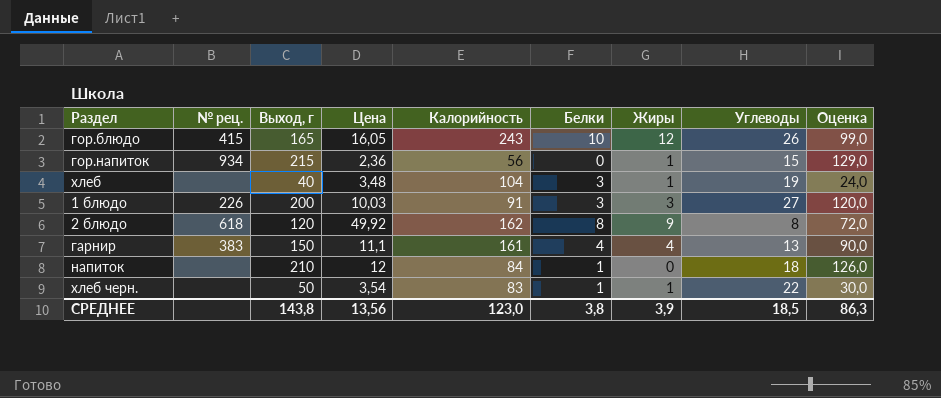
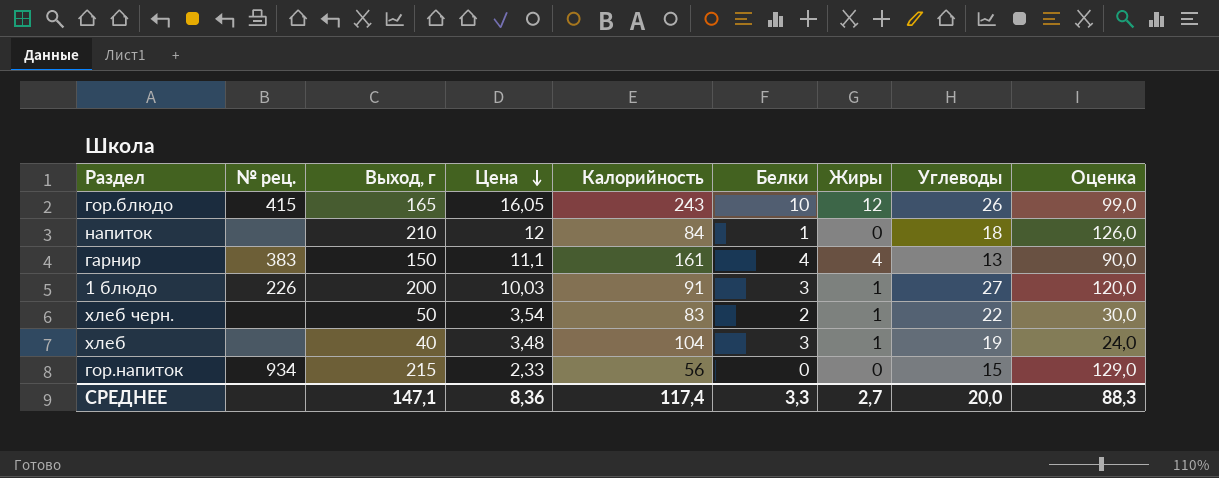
row order: none -> Цена descending
row 2 блюдо: 618 | 120 | 49,92 | 162 | 8 | 9 | 8 | 72,0 -> none
1 блюдо | Жиры: 3 -> 1
хлеб черн. | Белки: 1 -> 2
гор.напиток | Цена: 2,36 -> 2,33
гор.напиток | Жиры: 1 -> 0
СРЕДНЕЕ | Выход, г: 143,8 -> 147,1
СРЕДНЕЕ | Цена: 13,56 -> 8,36
СРЕДНЕЕ | Калорийность: 123,0 -> 117,4
СРЕДНЕЕ | Белки: 3,8 -> 3,3
СРЕДНЕЕ | Жиры: 3,9 -> 2,7
СРЕДНЕЕ | Углеводы: 18,5 -> 20,0
СРЕДНЕЕ | Оценка: 86,3 -> 88,3

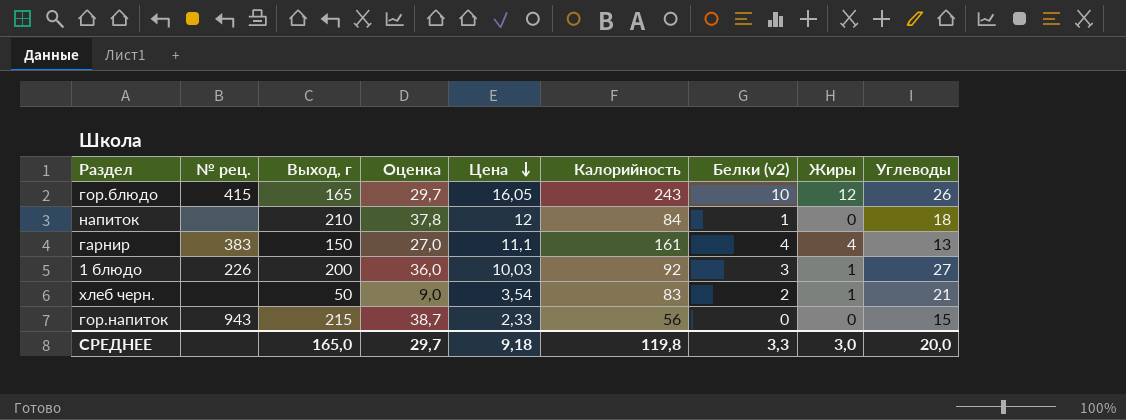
column Оценка | formula: [Выход, г] * 0,6 -> [Выход, г] * 0,18
column Оценка | position: 9 -> 4
column name: Белки -> Белки (v2)
row хлеб: none | 40 | 3,48 | 104 | 3 | 1 | 19 | 24,0 -> none
1 блюдо | Калорийность: 91 -> 92
хлеб черн. | Углеводы: 22 -> 21
гор.напиток | № рец.: 934 -> 943
СРЕДНЕЕ | Выход, г: 147,1 -> 165,0
СРЕДНЕЕ | Оценка: 88,3 -> 29,7
СРЕДНЕЕ | Цена: 8,36 -> 9,18
СРЕДНЕЕ | Калорийность: 117,4 -> 119,8
СРЕДНЕЕ | Жиры: 2,7 -> 3,0

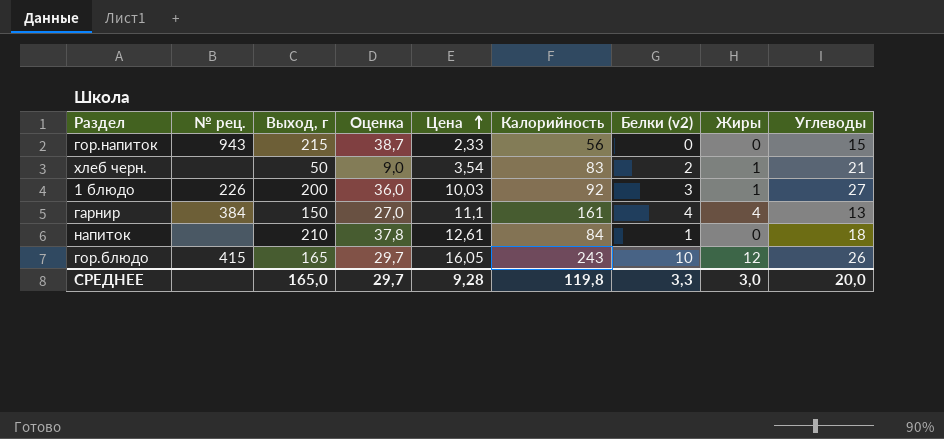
row order: Цена descending -> Цена ascending
гарнир | № рец.: 383 -> 384
напиток | Цена: 12 -> 12,61
СРЕДНЕЕ | Цена: 9,18 -> 9,28

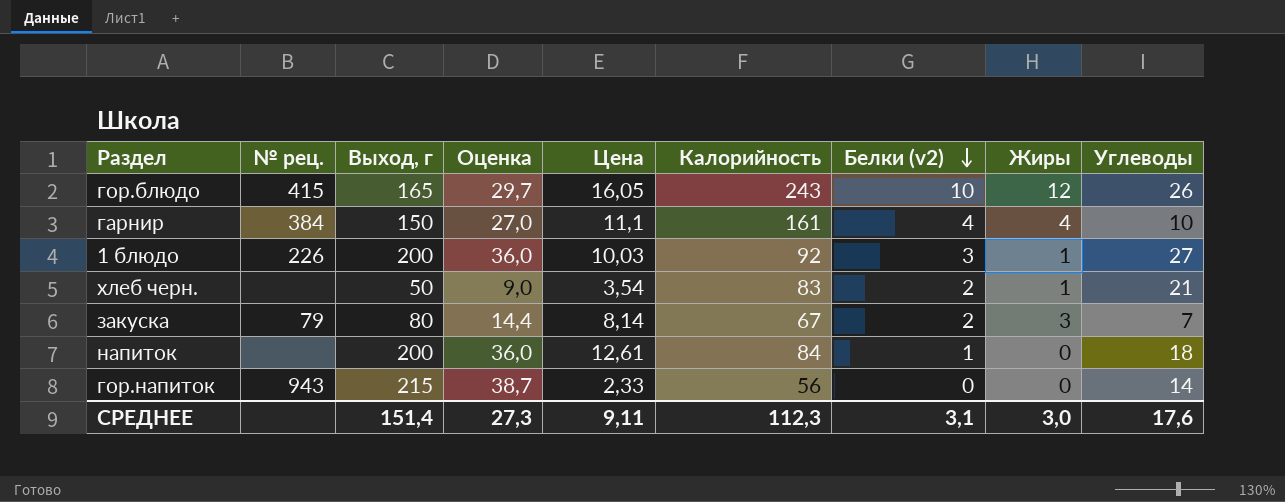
row order: Цена ascending -> Белки (v2) descending
гарнир | Углеводы: 13 -> 10
row закуска: none -> 79 | 80 | 14,4 | 8,14 | 67 | 2 | 3 | 7
напиток | Выход, г: 210 -> 200
напиток | Оценка: 37,8 -> 36,0
гор.напиток | Углеводы: 15 -> 14
СРЕДНЕЕ | Выход, г: 165,0 -> 151,4
СРЕДНЕЕ | Оценка: 29,7 -> 27,3
СРЕДНЕЕ | Цена: 9,28 -> 9,11
СРЕДНЕЕ | Калорийность: 119,8 -> 112,3
СРЕДНЕЕ | Белки (v2): 3,3 -> 3,1
СРЕДНЕЕ | Углеводы: 20,0 -> 17,6

